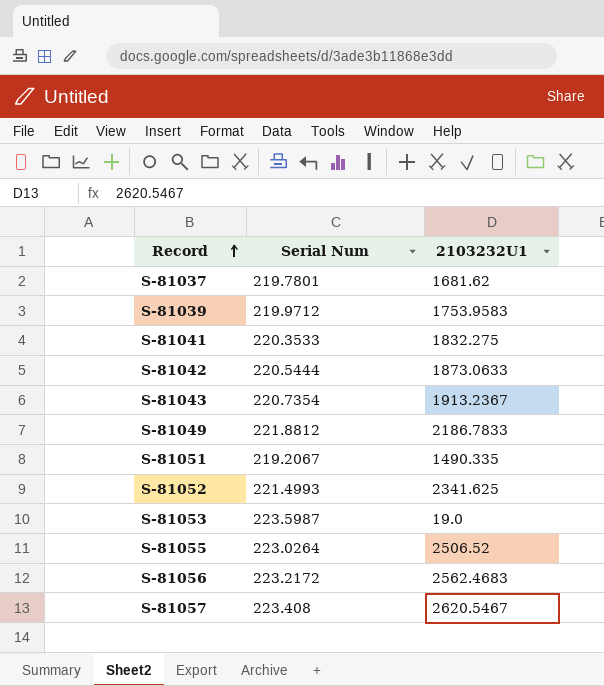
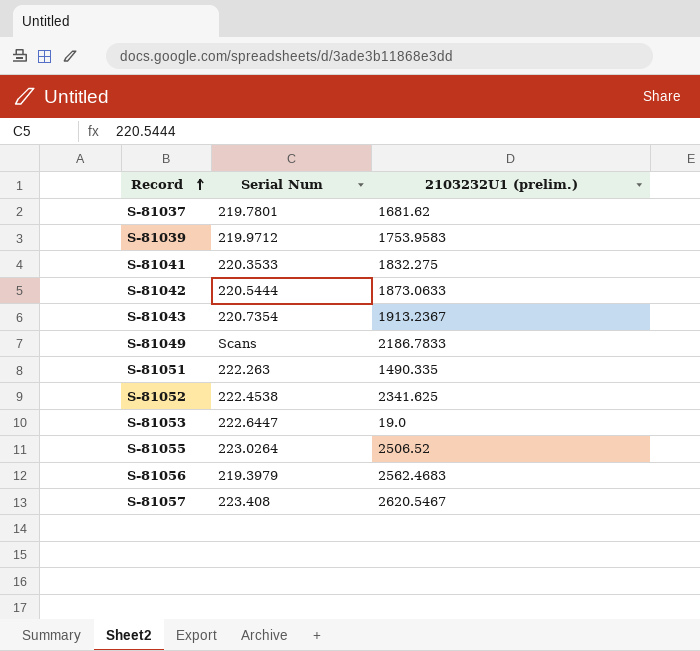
column name: 2103232U1 -> 2103232U1 (prelim.)
S-81049 | Serial Num: 221.8812 -> Scans
S-81051 | Serial Num: 219.2067 -> 222.263
S-81052 | Serial Num: 221.4993 -> 222.4538
S-81053 | Serial Num: 223.5987 -> 222.6447
S-81056 | Serial Num: 223.2172 -> 219.3979

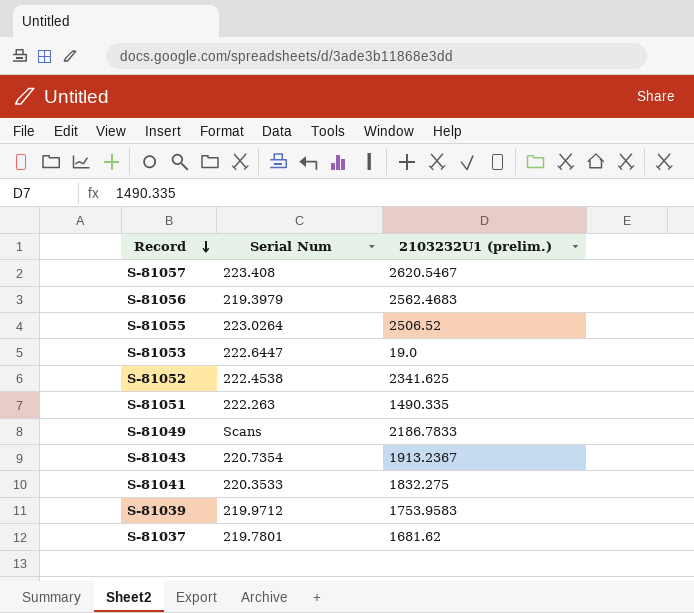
row order: Record ascending -> Record descending
row S-81042: 220.5444 | 1873.0633 -> none

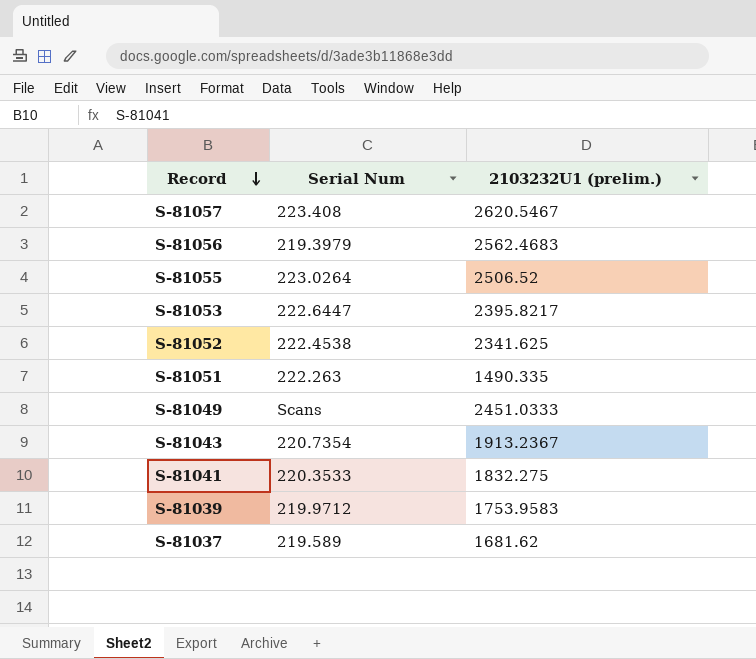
S-81053 | 2103232U1 (prelim.): 19.0 -> 2395.8217
S-81049 | 2103232U1 (prelim.): 2186.7833 -> 2451.0333
S-81037 | Serial Num: 219.7801 -> 219.589

